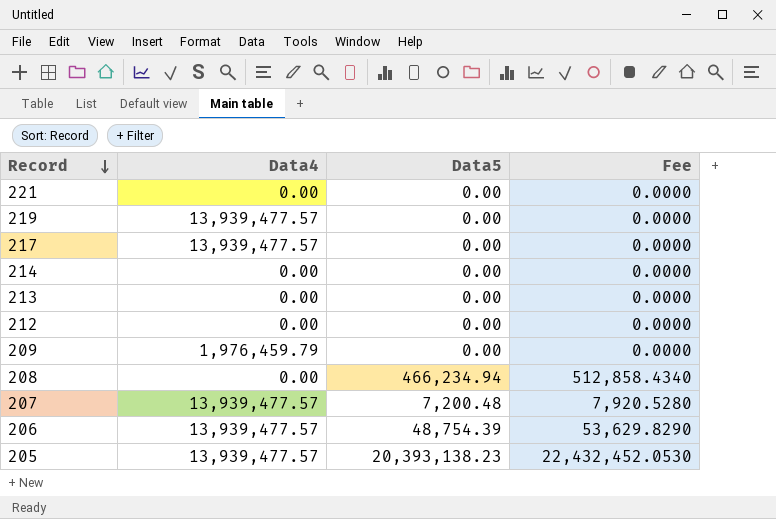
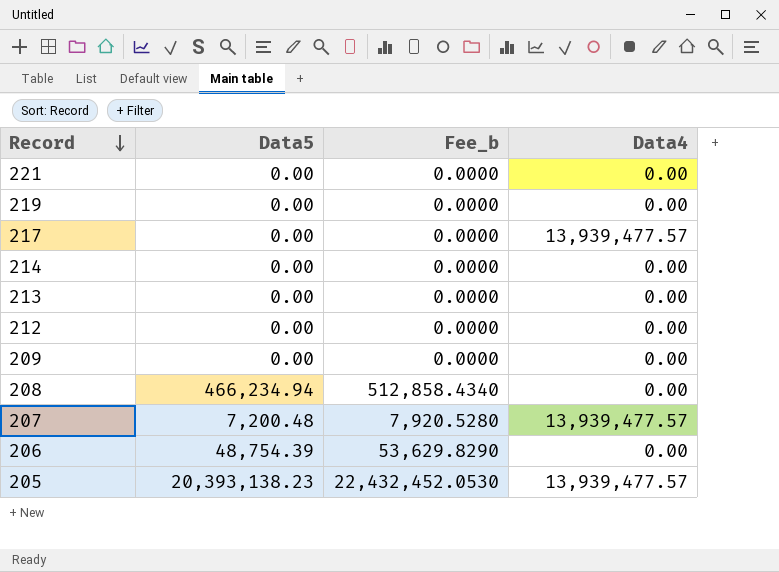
column name: Fee -> Fee_b
column Data4 | position: 2 -> 4
219 | Data4: 13,939,477.57 -> 0.00
209 | Data4: 1,976,459.79 -> 0.00
206 | Data4: 13,939,477.57 -> 0.00

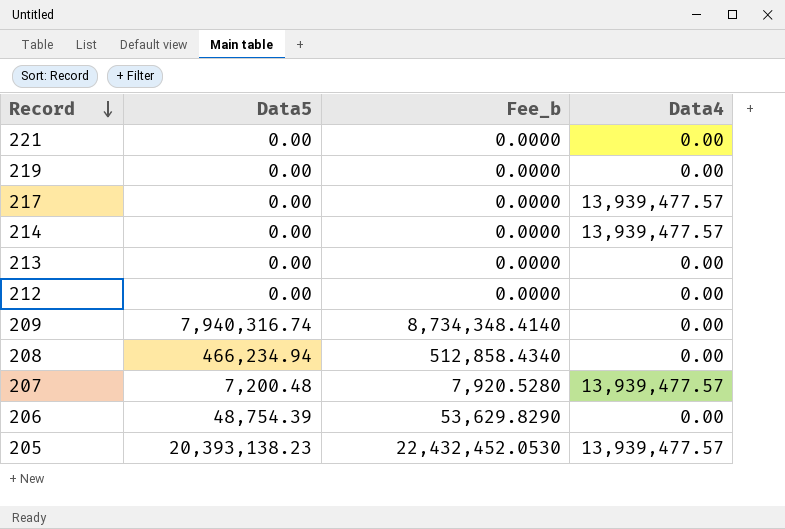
214 | Data4: 0.00 -> 13,939,477.57
209 | Data5: 0.00 -> 7,940,316.74
209 | Fee_b: 0.0000 -> 8,734,348.4140

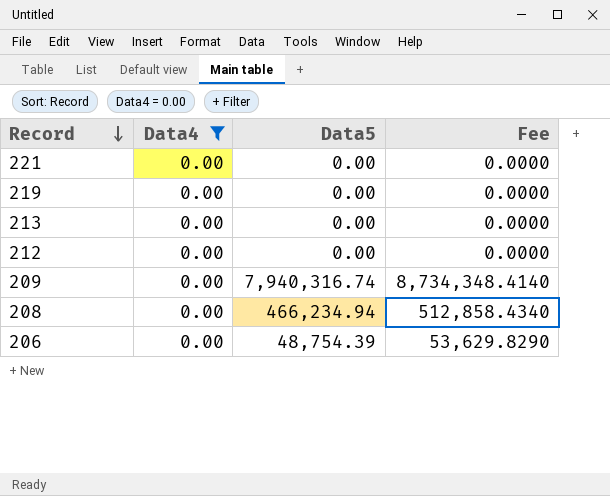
filter: none -> Data4 = 0.00
column Data4 | position: 4 -> 2
column name: Fee_b -> Fee

